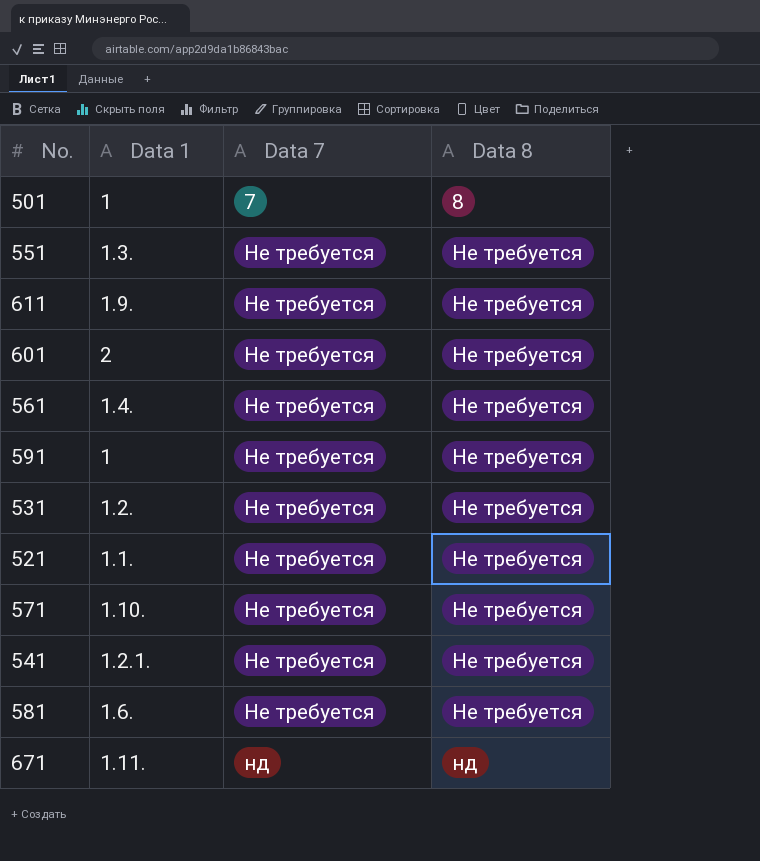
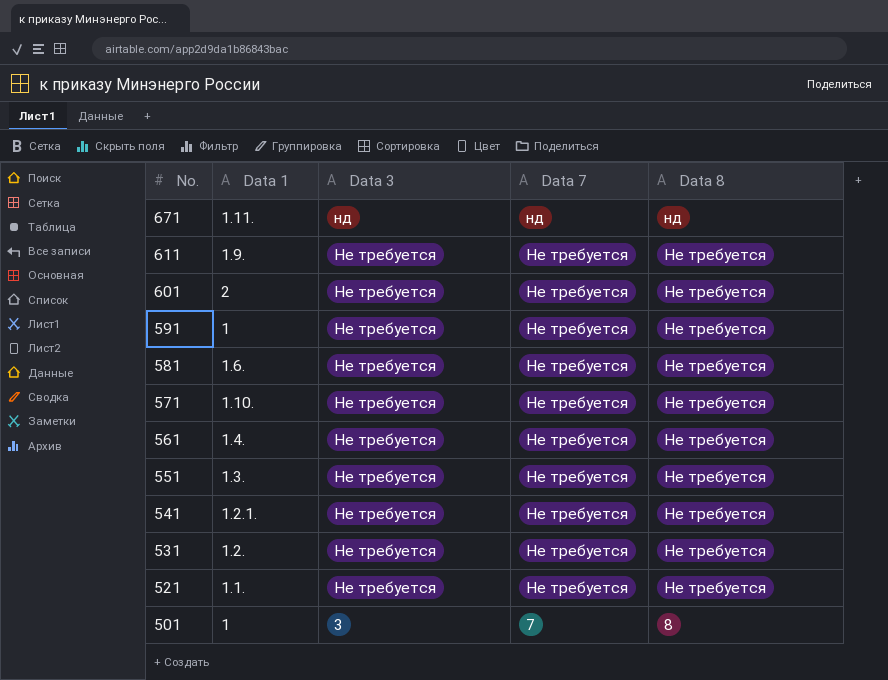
row order: none -> No. descending
column Data 3 | position: none -> 3

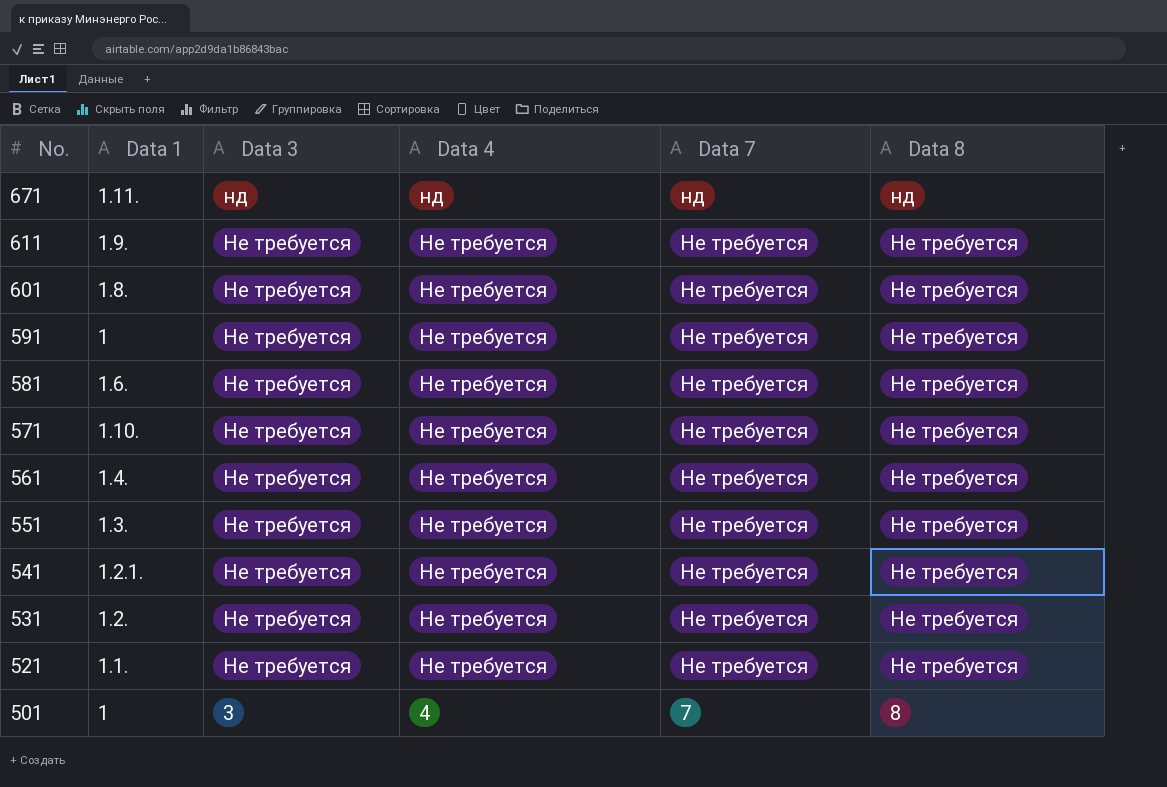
column Data 4 | position: none -> 4
601 | Data 1: 2 -> 1.8.

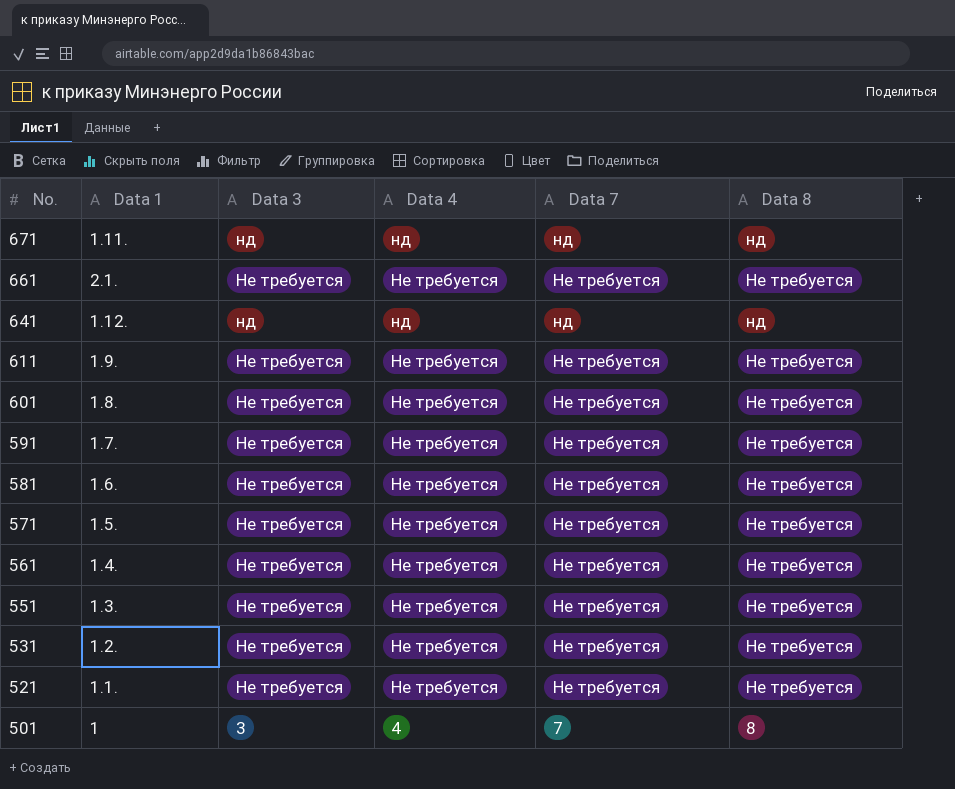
row 541: 1.2.1. | Не требуется | Не требуется | Не требуется | Не требуется -> none
row 661: none -> 2.1. | Не требуется | Не требуется | Не требуется | Не требуется
row 641: none -> 1.12. | нд | нд | нд | нд
591 | Data 1: 1 -> 1.7.
571 | Data 1: 1.10. -> 1.5.

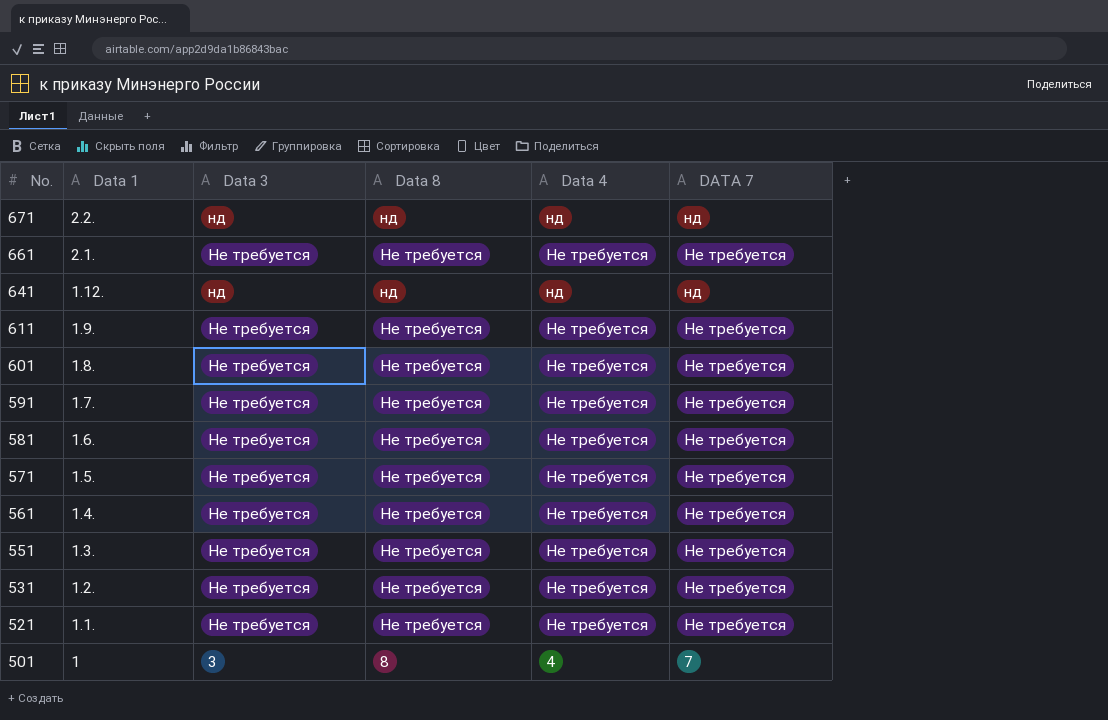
column Data 8 | position: 6 -> 4
column name: Data 7 -> DATA 7
671 | Data 1: 1.11. -> 2.2.

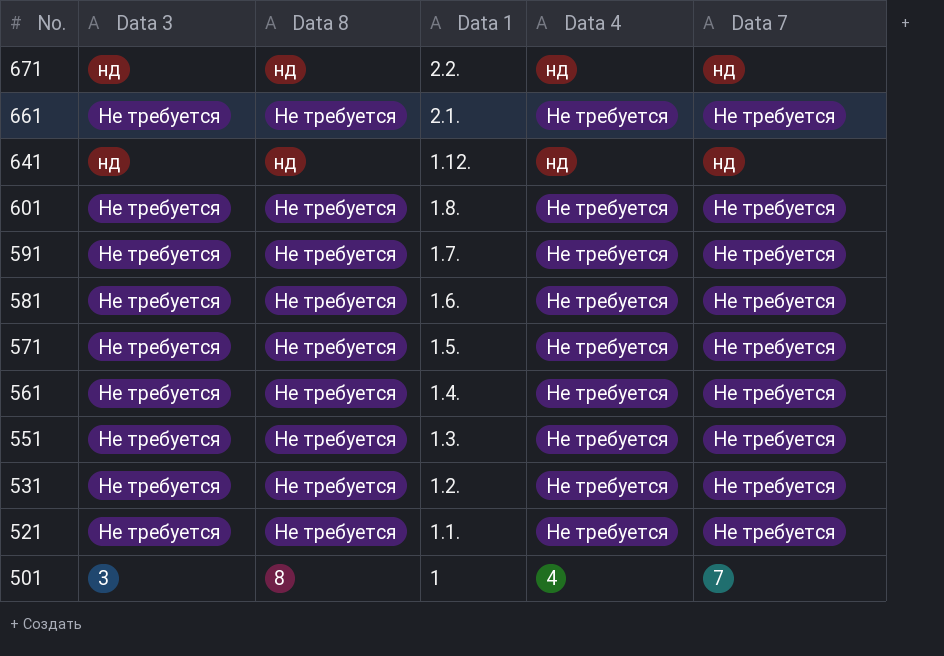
column Data 1 | position: 2 -> 4
column name: DATA 7 -> Data 7
row 611: 1.9. | Не требуется | Не требуется | Не требуется | Не требуется -> none

